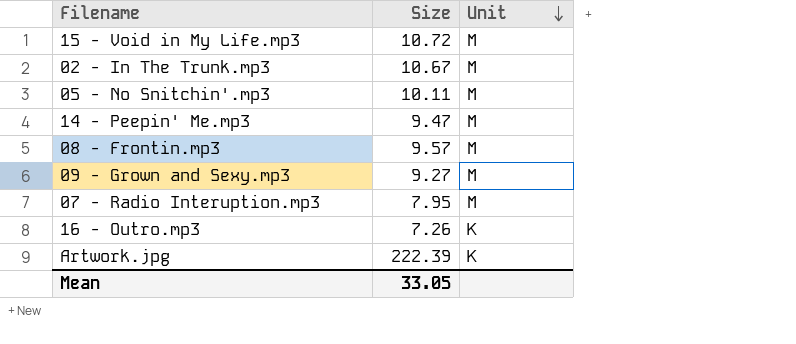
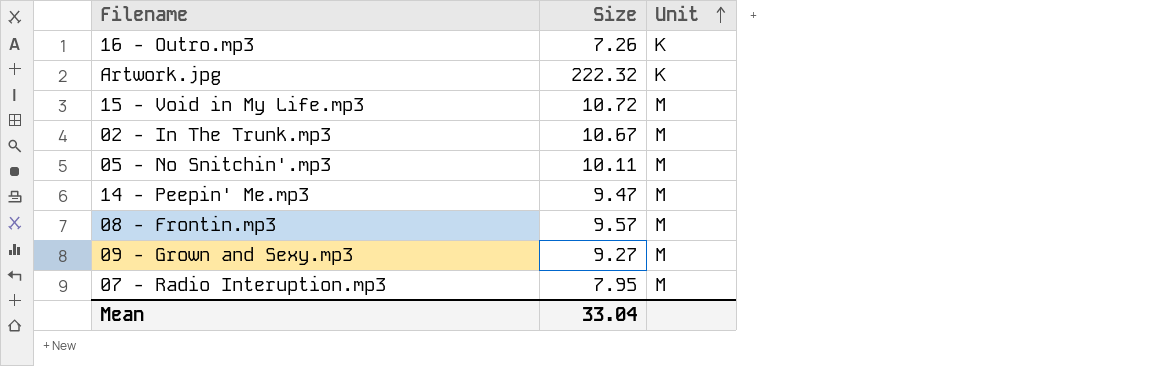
row order: Unit descending -> Unit ascending
Artwork.jpg | Size: 222.39 -> 222.32
Mean | Size: 33.05 -> 33.04

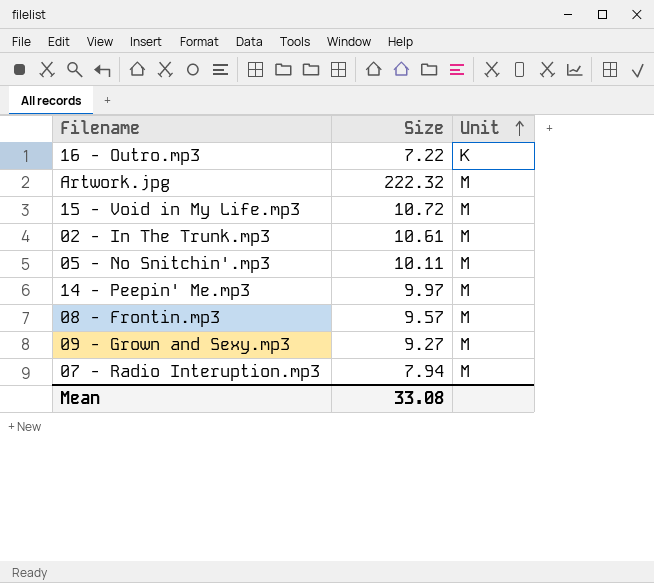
16 - Outro.mp3 | Size: 7.26 -> 7.22
Artwork.jpg | Unit: K -> M
02 - In The Trunk.mp3 | Size: 10.67 -> 10.61
14 - Peepin' Me.mp3 | Size: 9.47 -> 9.97
07 - Radio Interuption.mp3 | Size: 7.95 -> 7.94
Mean | Size: 33.04 -> 33.08

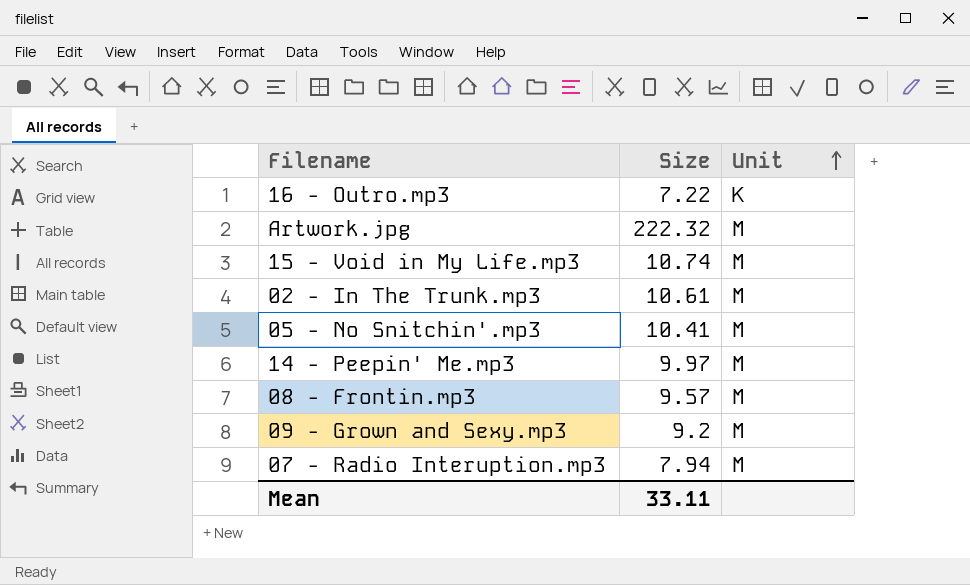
15 - Void in My Life.mp3 | Size: 10.72 -> 10.74
05 - No Snitchin'.mp3 | Size: 10.11 -> 10.41
09 - Grown and Sexy.mp3 | Size: 9.27 -> 9.2
Mean | Size: 33.08 -> 33.11

